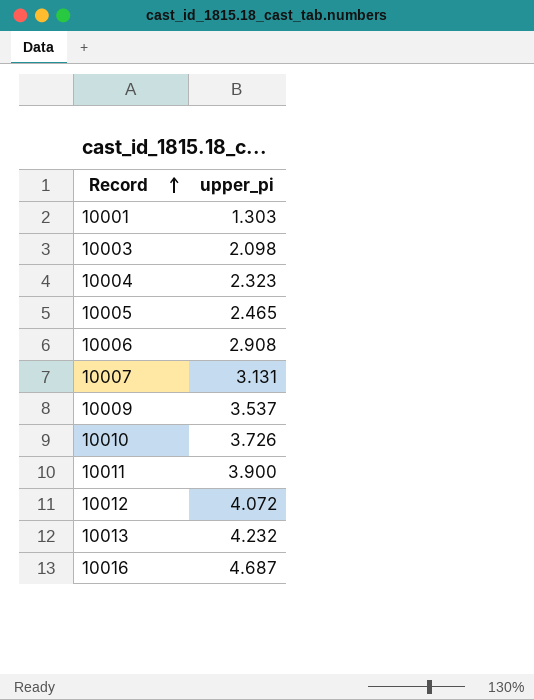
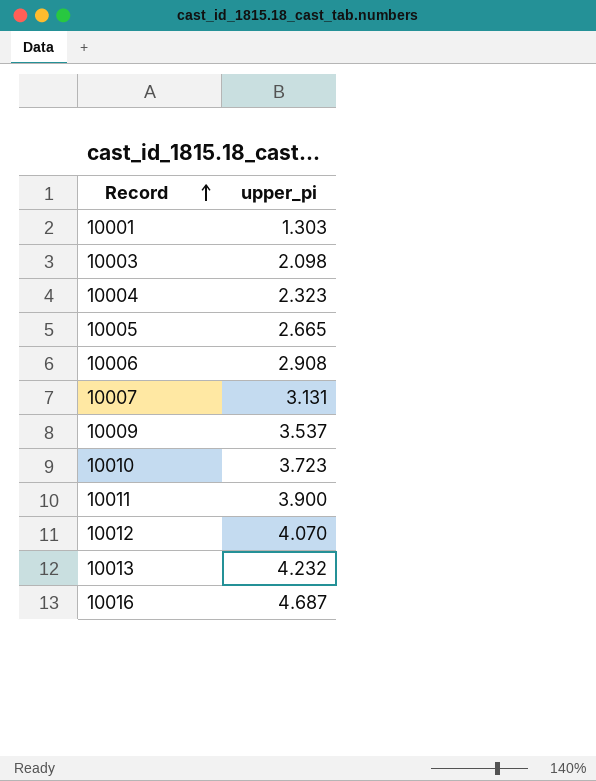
10005 | upper_pi: 2.465 -> 2.665
10010 | upper_pi: 3.726 -> 3.723
10012 | upper_pi: 4.072 -> 4.070

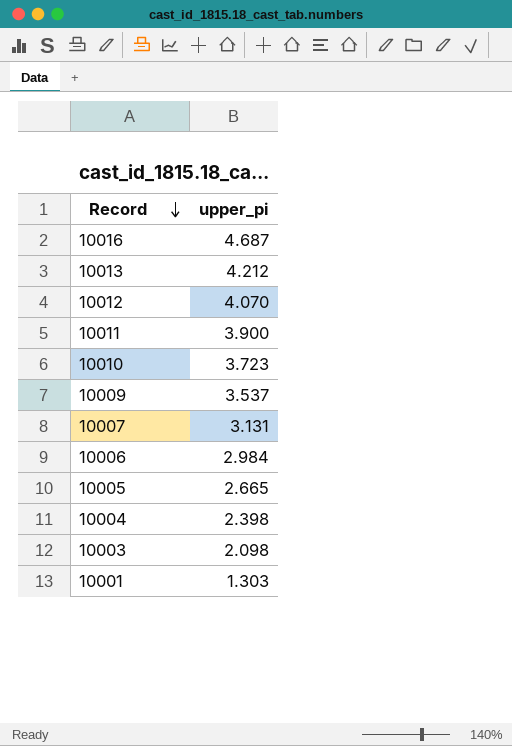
row order: Record ascending -> Record descending
10013 | upper_pi: 4.232 -> 4.212
10006 | upper_pi: 2.908 -> 2.984
10004 | upper_pi: 2.323 -> 2.398

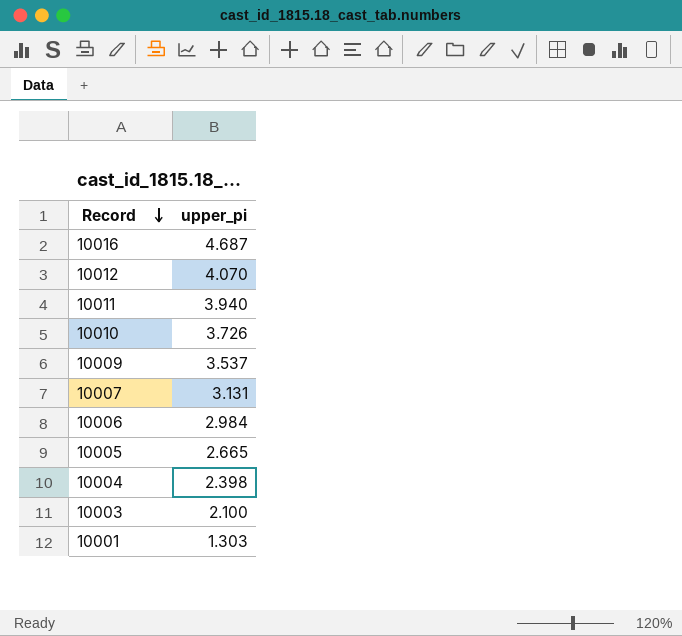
row 10013: 4.212 -> none
10011 | upper_pi: 3.900 -> 3.940
10010 | upper_pi: 3.723 -> 3.726
10003 | upper_pi: 2.098 -> 2.100

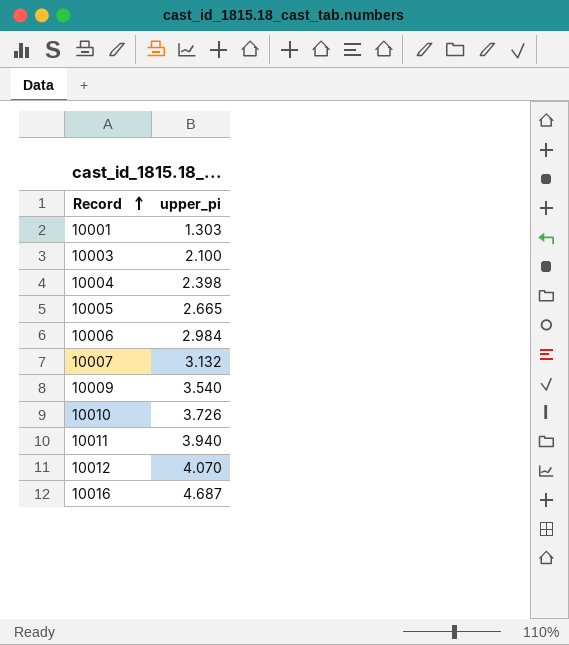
row order: Record descending -> Record ascending
10007 | upper_pi: 3.131 -> 3.132
10009 | upper_pi: 3.537 -> 3.540

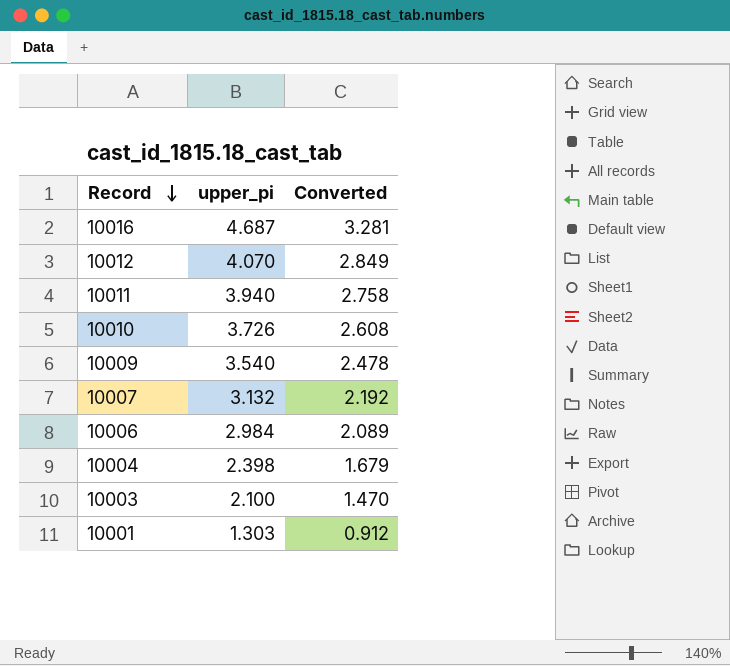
row order: Record ascending -> Record descending
column Converted | formula: none -> [upper_pi] * 0.7
row 10005: 2.665 -> none

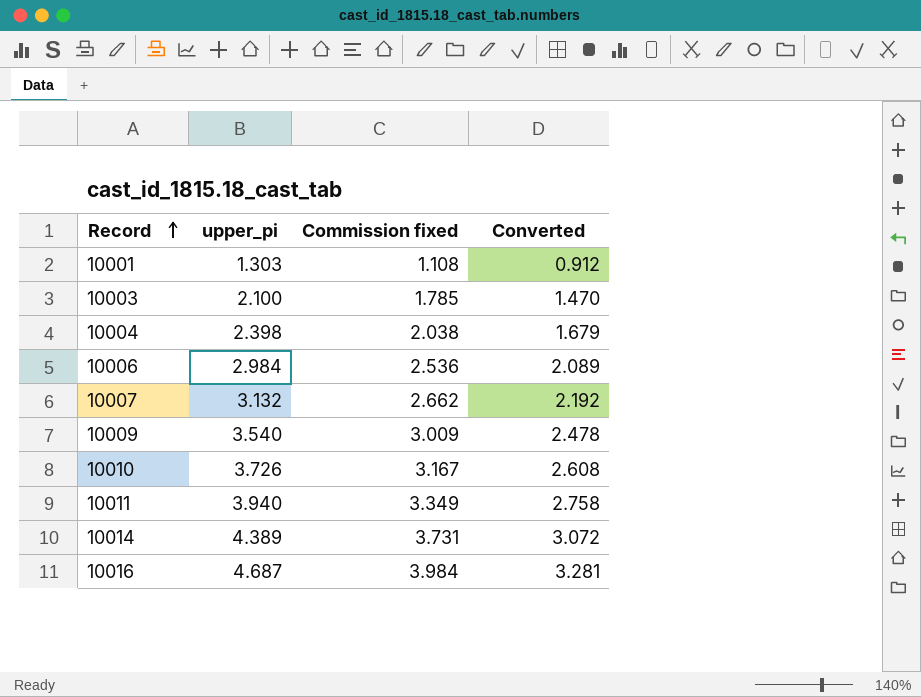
row order: Record descending -> Record ascending
column Commission fixed | formula: none -> [upper_pi] * 0.85
row 10012: 4.070 | 2.849 -> none
row 10014: none -> 4.389 | 3.731 | 3.072

